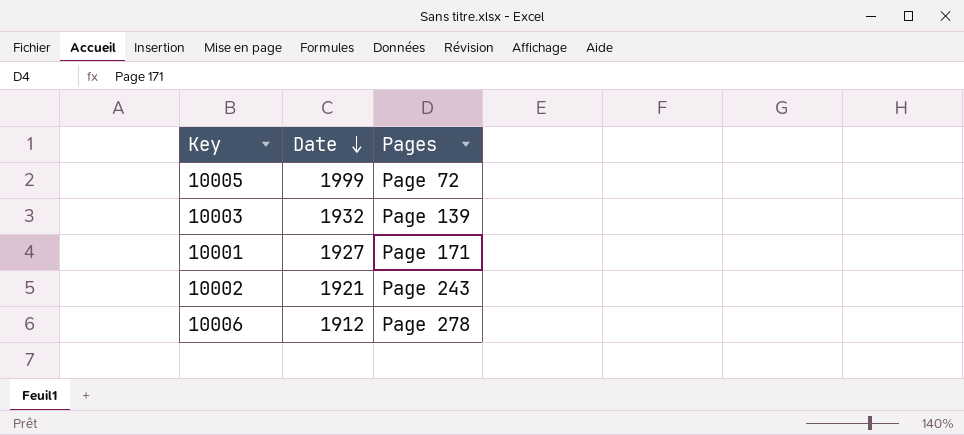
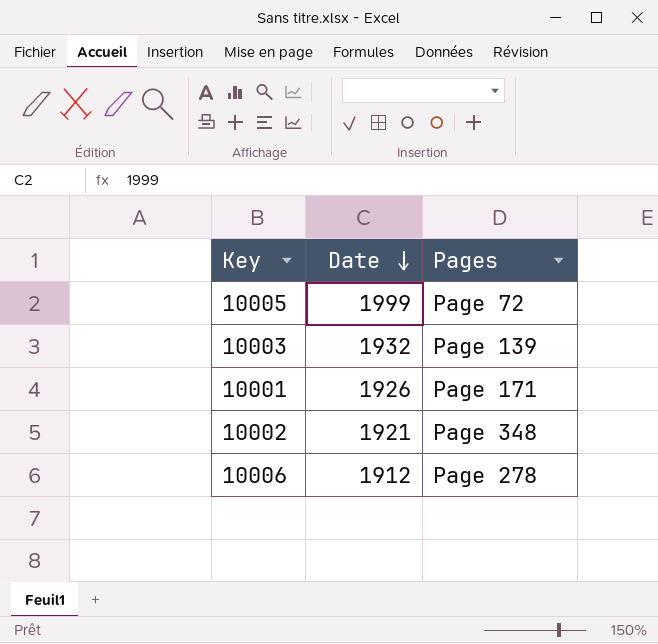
10001 | Date: 1927 -> 1926
10002 | Pages: Page 243 -> Page 348

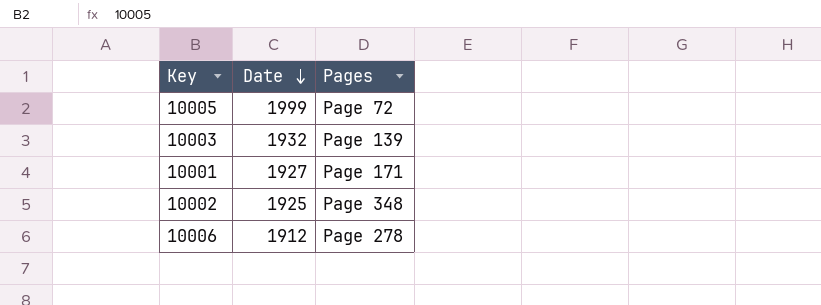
10001 | Date: 1926 -> 1927
10002 | Date: 1921 -> 1925

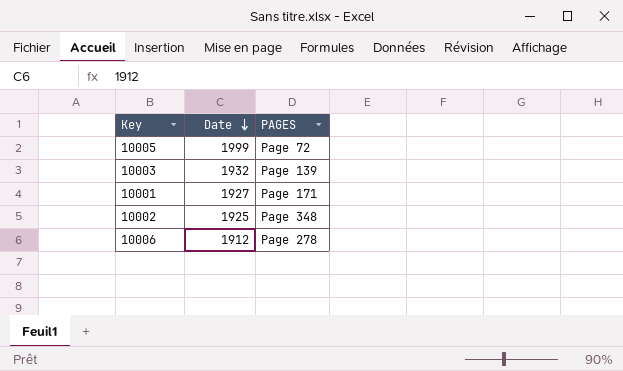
column name: Pages -> PAGES

